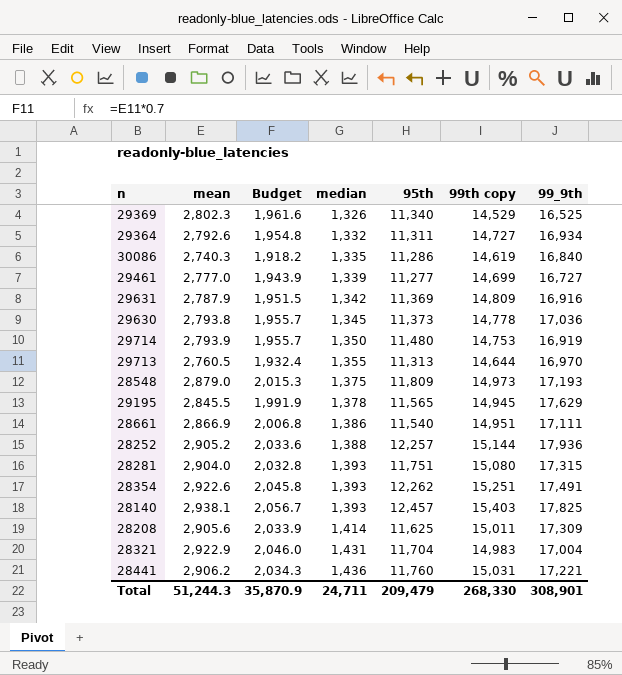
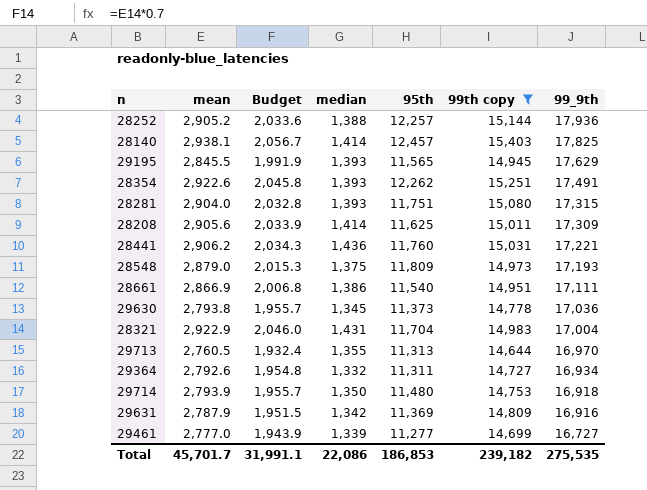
filter: none -> 99th copy >= 14,644
row order: median ascending -> 99_9th descending
28140 | median: 1,393 -> 1,414
29195 | median: 1,378 -> 1,393
29714 | 99_9th: 16,919 -> 16,918
Total | mean: 51,244.3 -> 45,701.7
Total | Budget: 35,870.9 -> 31,991.1
Total | median: 24,711 -> 22,086
Total | 95th: 209,479 -> 186,853
Total | 99th copy: 268,330 -> 239,182
Total | 99_9th: 308,901 -> 275,535

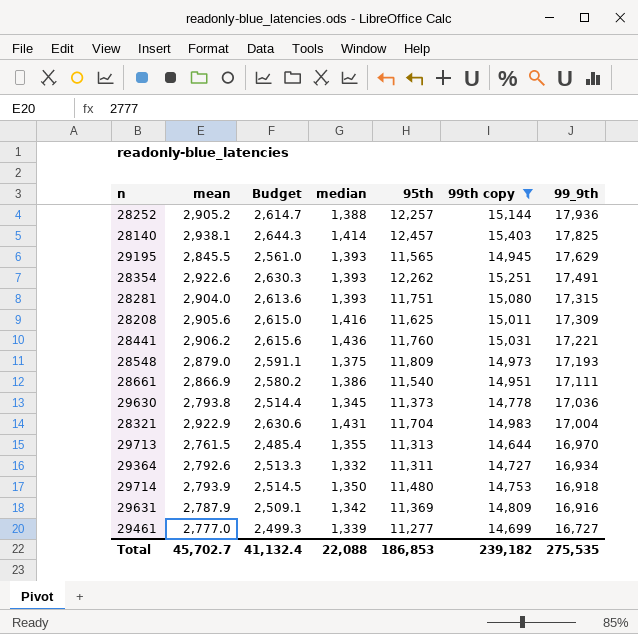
column Budget | formula: [mean] * 0.7 -> [mean] * 0.9
28208 | median: 1,414 -> 1,416
29713 | mean: 2,760.5 -> 2,761.5
Total | mean: 45,701.7 -> 45,702.7
Total | Budget: 31,991.1 -> 41,132.4
Total | median: 22,086 -> 22,088

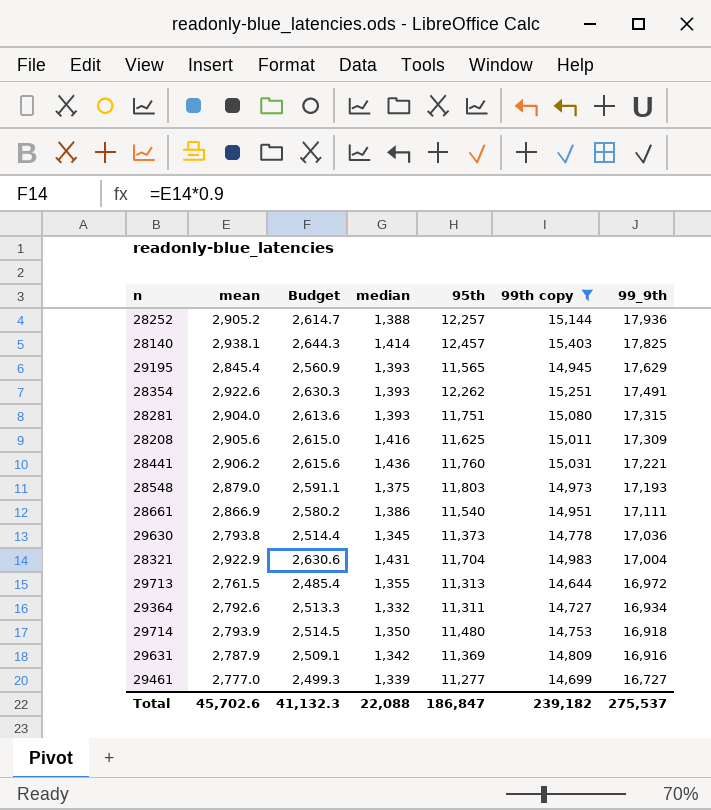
29195 | mean: 2,845.5 -> 2,845.4
29195 | Budget: 2,561.0 -> 2,560.9
28548 | 95th: 11,809 -> 11,803
29713 | 99_9th: 16,970 -> 16,972
Total | mean: 45,702.7 -> 45,702.6
Total | Budget: 41,132.4 -> 41,132.3
Total | 95th: 186,853 -> 186,847
Total | 99_9th: 275,535 -> 275,537

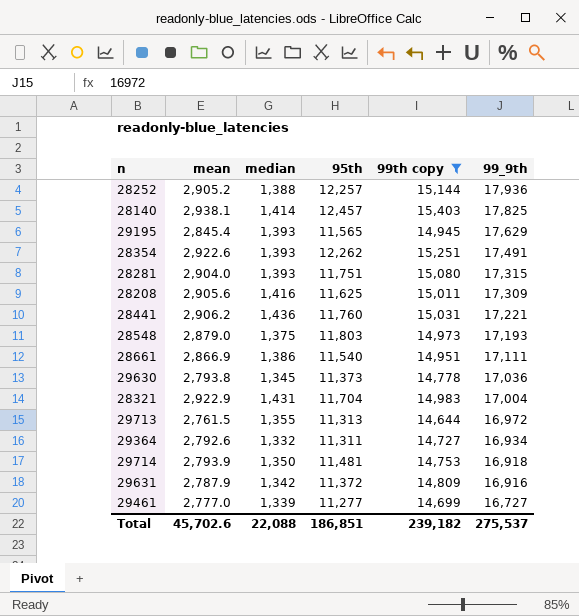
column Budget | formula: [mean] * 0.9 -> none
29714 | 95th: 11,480 -> 11,481
29631 | 95th: 11,369 -> 11,372
Total | 95th: 186,847 -> 186,851

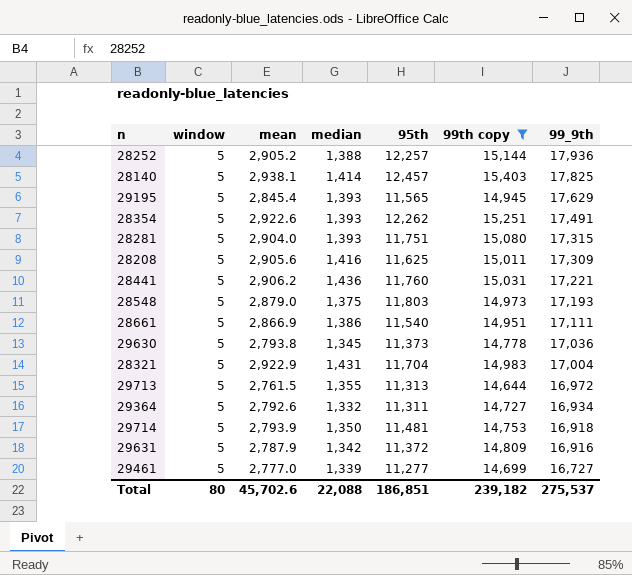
column window | position: none -> 2

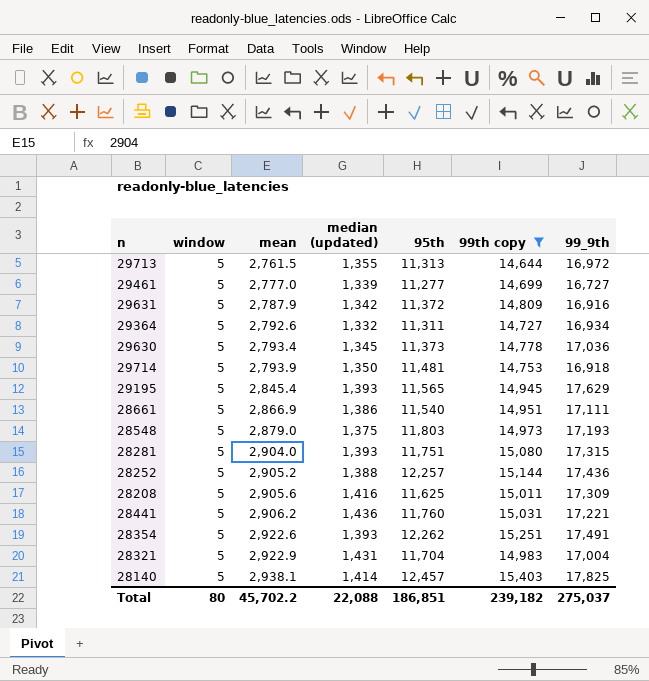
row order: 99_9th descending -> mean ascending
column name: median -> median (updated)
29630 | mean: 2,793.8 -> 2,793.4
28252 | 99_9th: 17,936 -> 17,436
Total | mean: 45,702.6 -> 45,702.2
Total | 99_9th: 275,537 -> 275,037

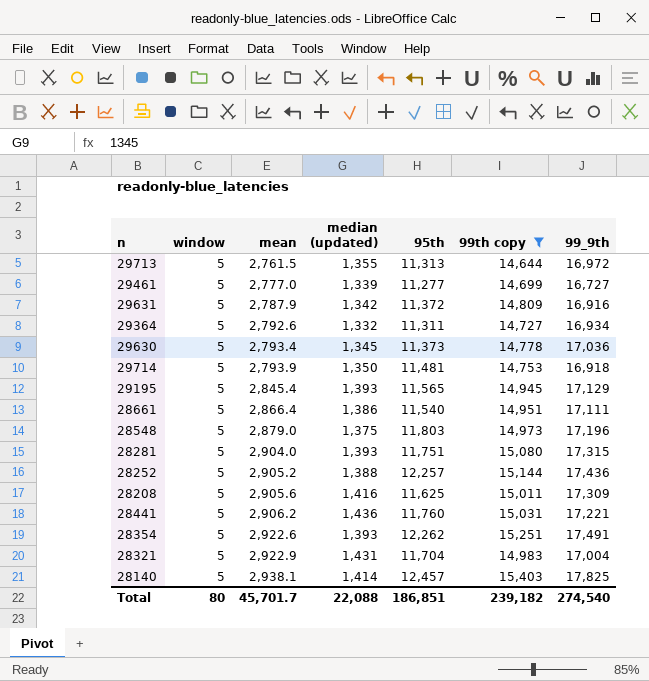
29195 | 99_9th: 17,629 -> 17,129
28661 | mean: 2,866.9 -> 2,866.4
28548 | 99_9th: 17,193 -> 17,196
Total | mean: 45,702.2 -> 45,701.7
Total | 99_9th: 275,037 -> 274,540

